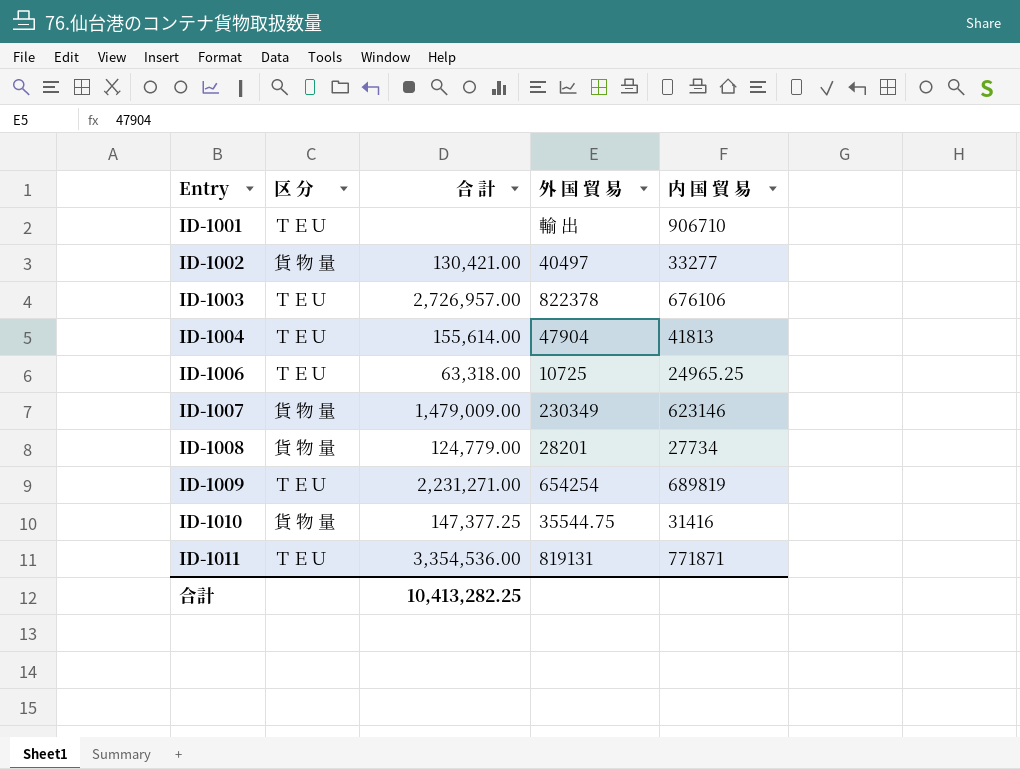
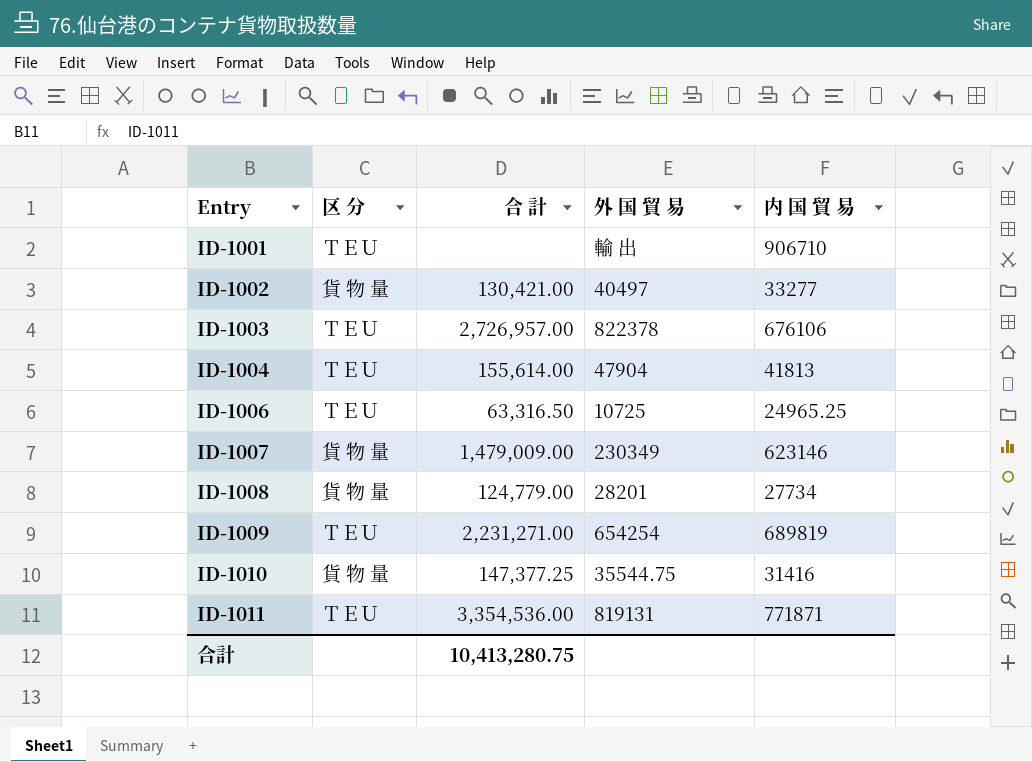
ID-1006 | 合 計: 63,318.00 -> 63,316.50
合計 | 合 計: 10,413,282.25 -> 10,413,280.75

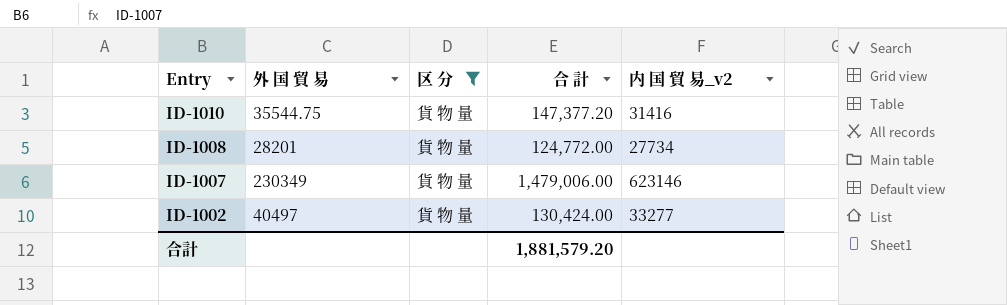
filter: none -> 区 分 = 貨 物 量
row order: Entry ascending -> Entry descending
column 外 国 貿 易 | position: 4 -> 2
column name: 内 国 貿 易 -> 内 国 貿 易_v2
ID-1010 | 合 計: 147,377.25 -> 147,377.20
ID-1008 | 合 計: 124,779.00 -> 124,772.00
ID-1007 | 合 計: 1,479,009.00 -> 1,479,006.00
ID-1002 | 合 計: 130,421.00 -> 130,424.00
合計 | 合 計: 10,413,280.75 -> 1,881,579.20

